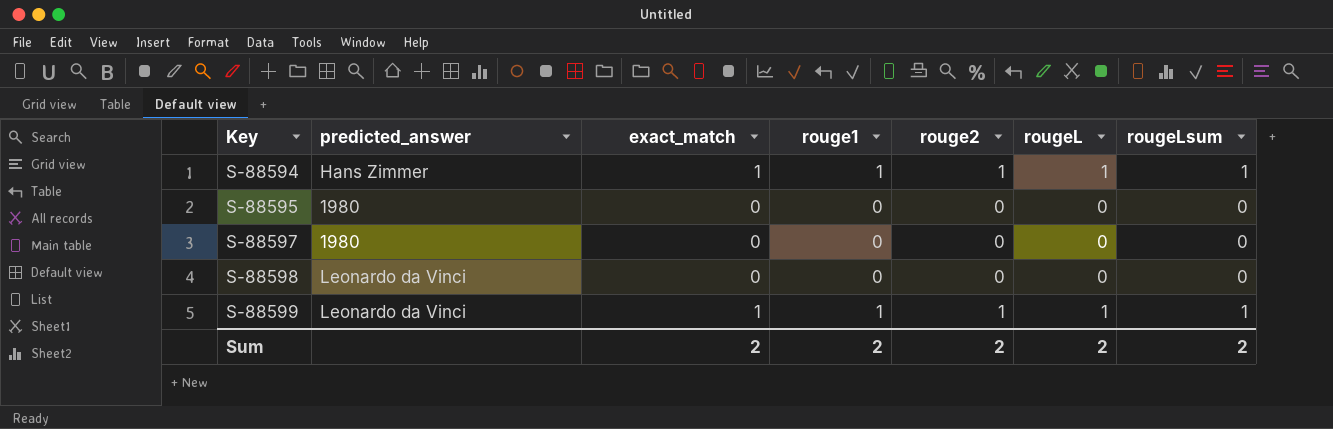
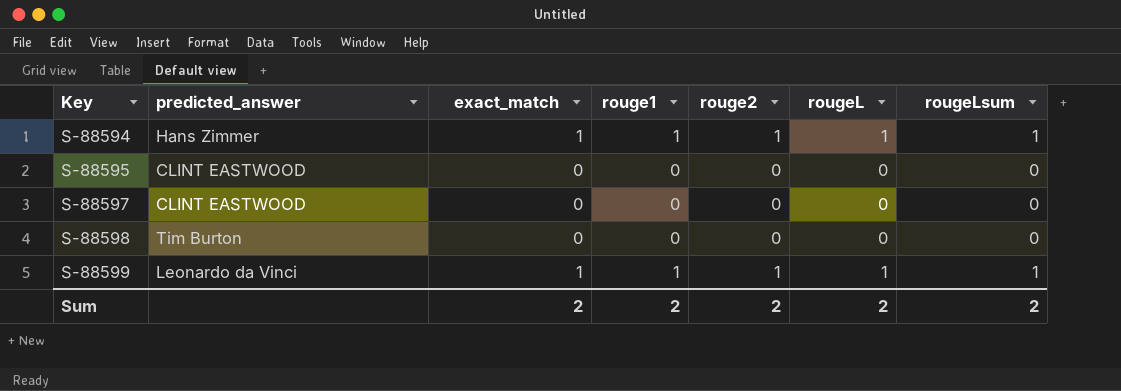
S-88595 | predicted_answer: 1980 -> CLINT EASTWOOD
S-88597 | predicted_answer: 1980 -> CLINT EASTWOOD
S-88598 | predicted_answer: Leonardo da Vinci -> Tim Burton

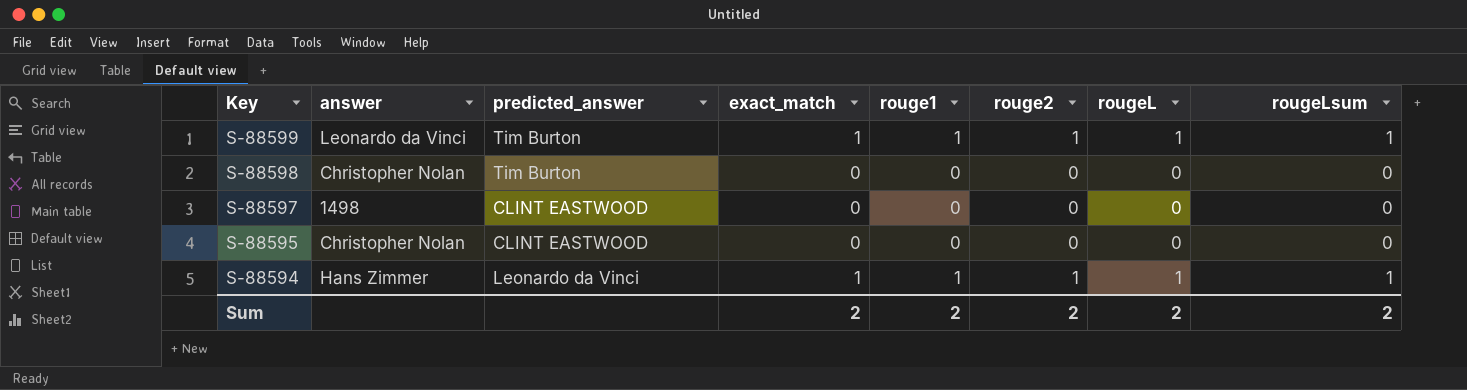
row order: Key ascending -> Key descending
column answer | position: none -> 2
S-88599 | predicted_answer: Leonardo da Vinci -> Tim Burton
S-88594 | predicted_answer: Hans Zimmer -> Leonardo da Vinci

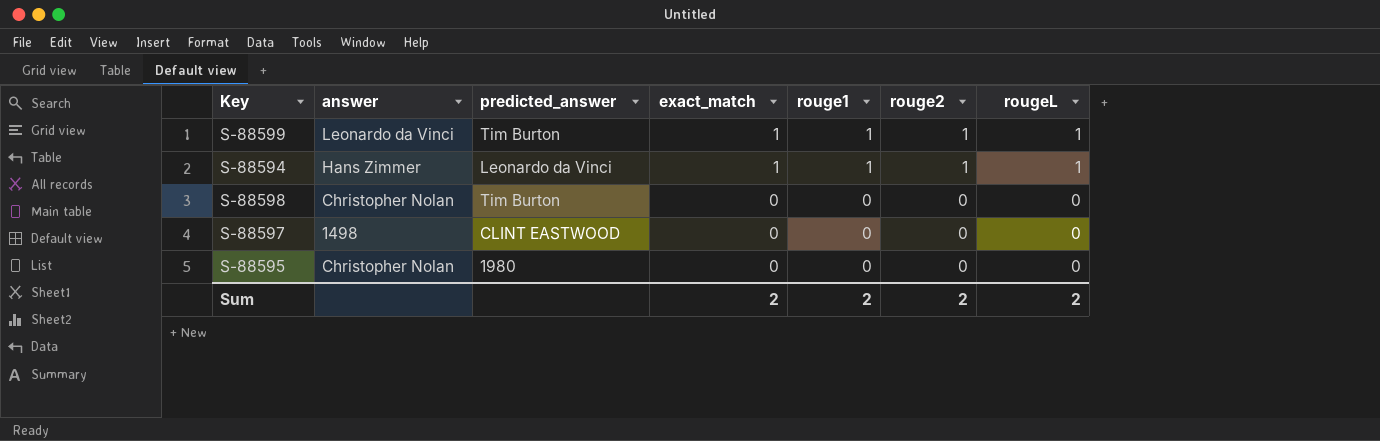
row order: Key descending -> exact_match descending
column rougeLsum | position: 8 -> none
S-88595 | predicted_answer: CLINT EASTWOOD -> 1980

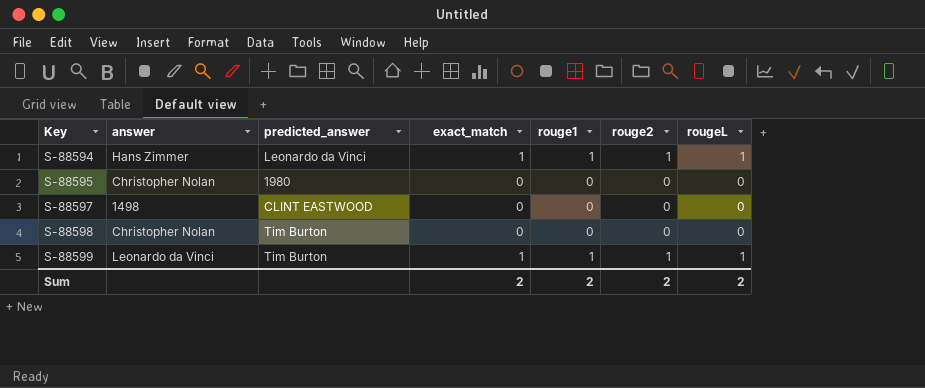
row order: exact_match descending -> Key ascending

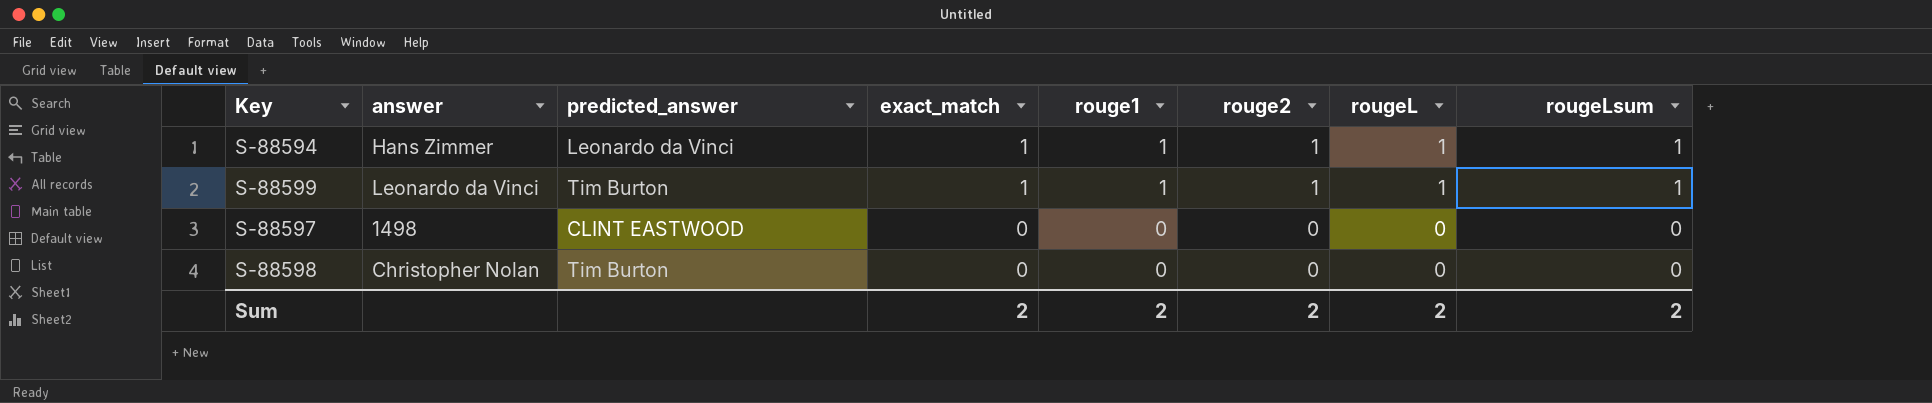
row order: Key ascending -> exact_match descending
column rougeLsum | position: none -> 8
row S-88595: Christopher Nolan | 1980 | 0 | 0 | 0 | 0 -> none

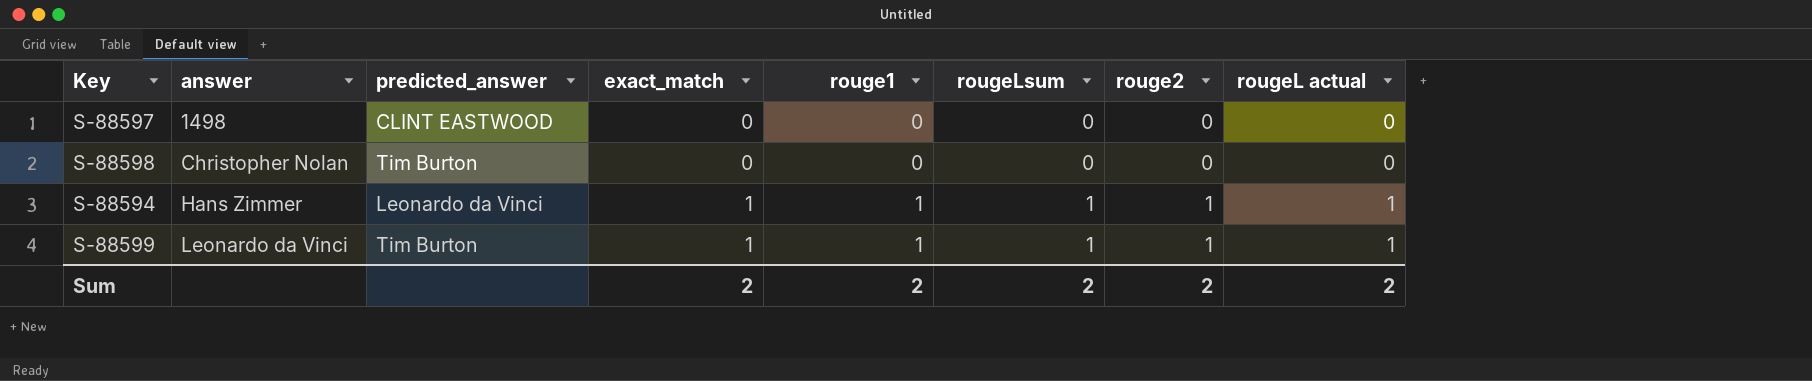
row order: exact_match descending -> answer ascending
column rougeLsum | position: 8 -> 6
column name: rougeL -> rougeL actual

